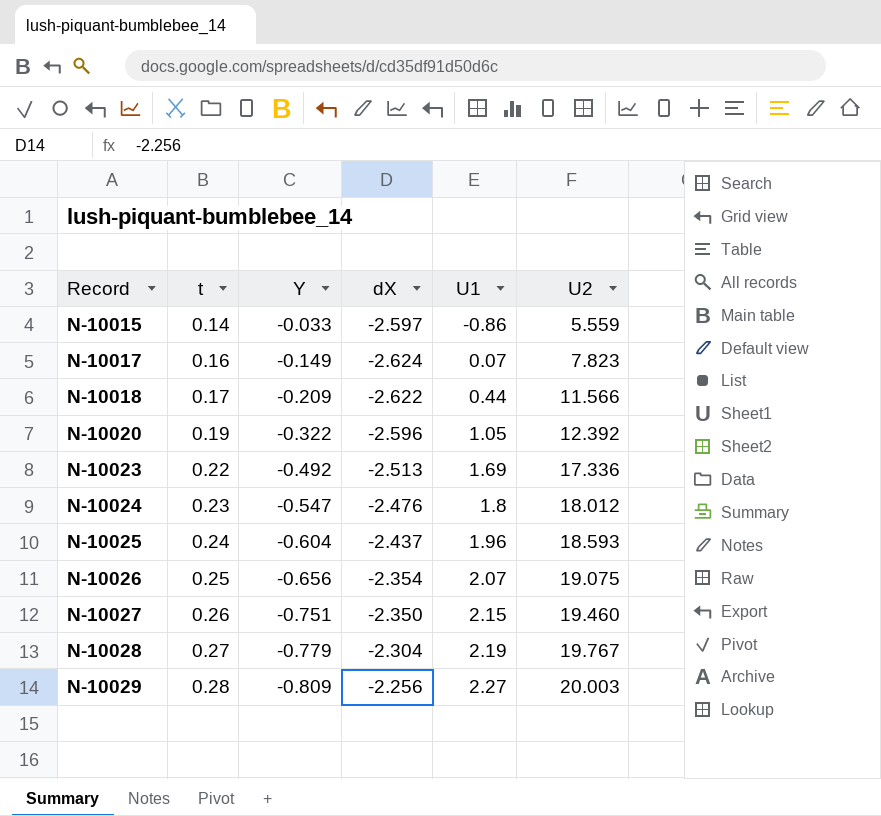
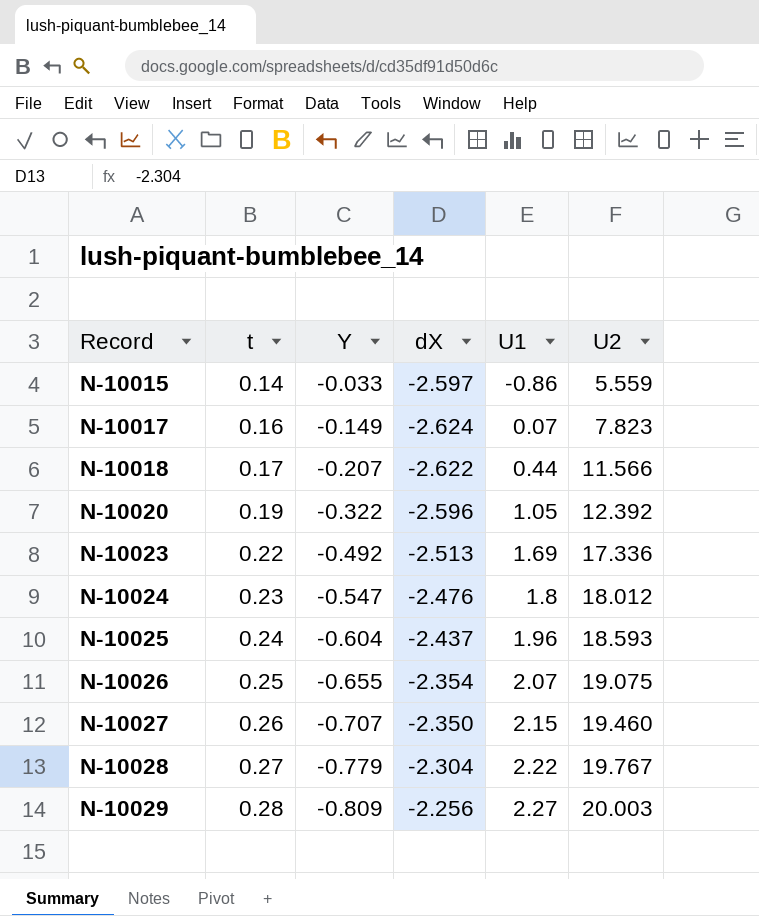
N-10018 | Y: -0.209 -> -0.207
N-10026 | Y: -0.656 -> -0.655
N-10027 | Y: -0.751 -> -0.707
N-10028 | U1: 2.19 -> 2.22

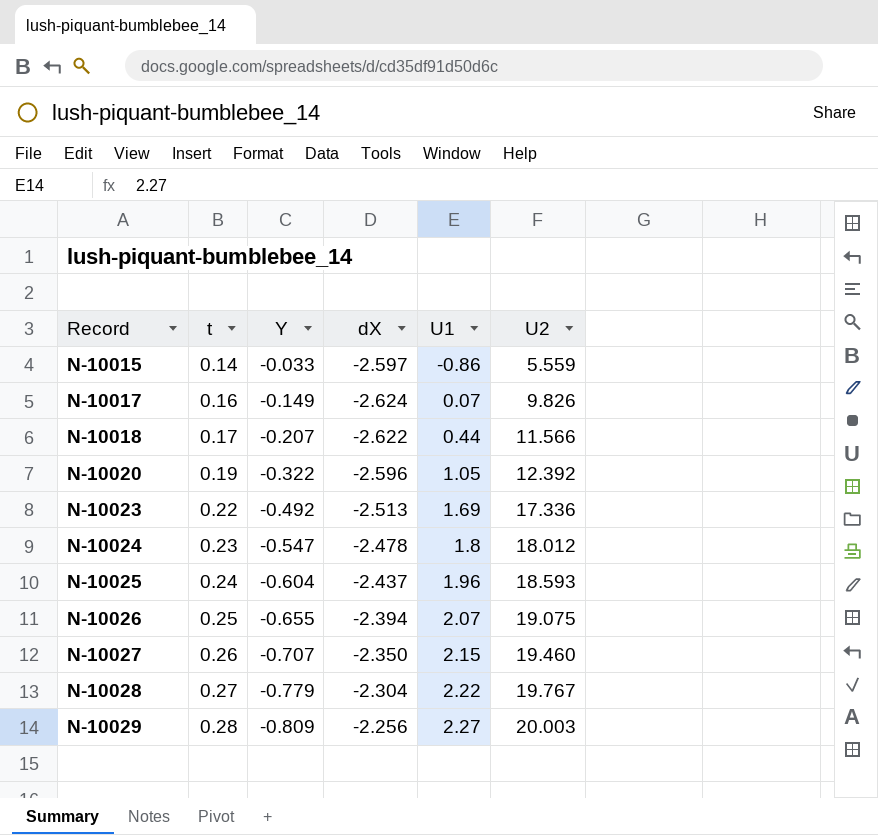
N-10017 | U2: 7.823 -> 9.826
N-10024 | dX: -2.476 -> -2.478
N-10026 | dX: -2.354 -> -2.394

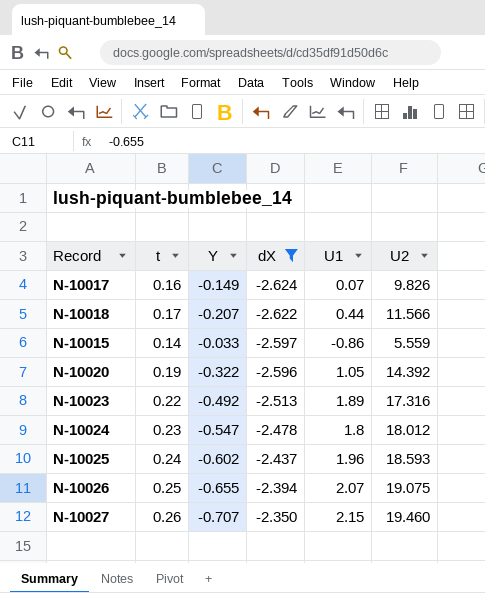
filter: none -> dX <= -2.350
row order: Record ascending -> dX ascending
N-10020 | U2: 12.392 -> 14.392
N-10023 | U1: 1.69 -> 1.89
N-10023 | U2: 17.336 -> 17.316
N-10025 | Y: -0.604 -> -0.602

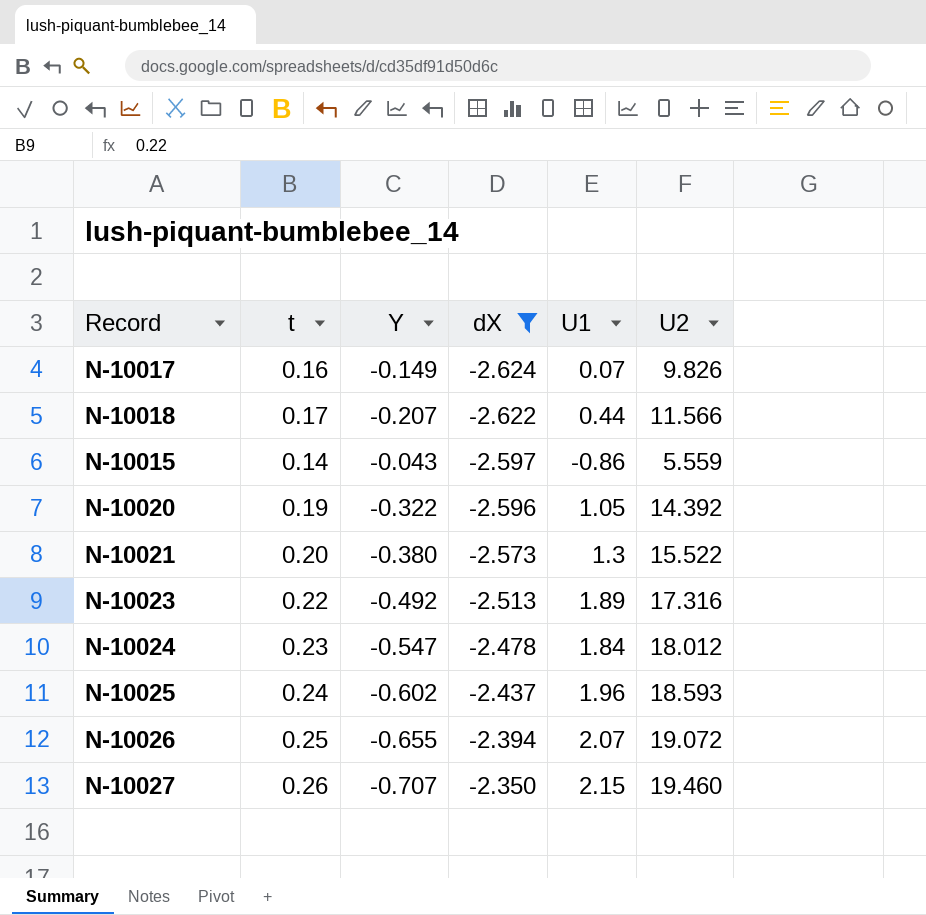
N-10015 | Y: -0.033 -> -0.043
row N-10021: none -> 0.20 | -0.380 | -2.573 | 1.3 | 15.522
N-10024 | U1: 1.8 -> 1.84
N-10026 | U2: 19.075 -> 19.072

